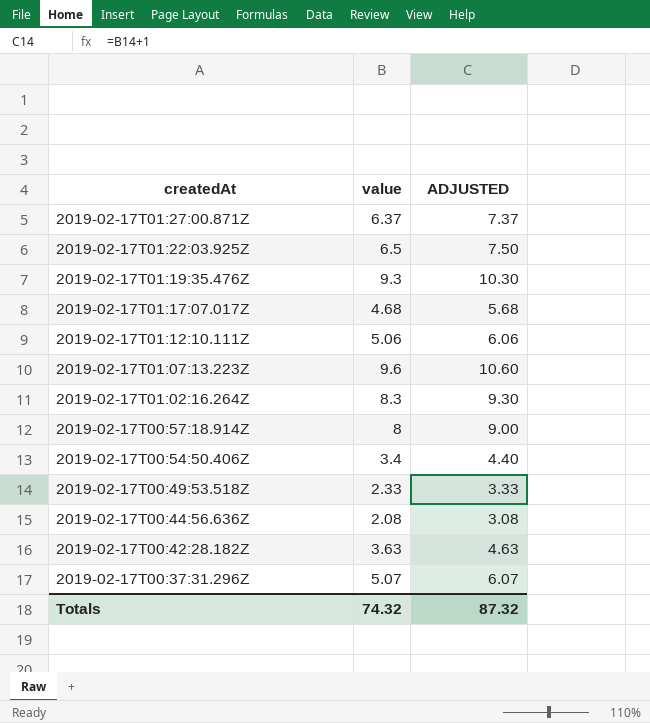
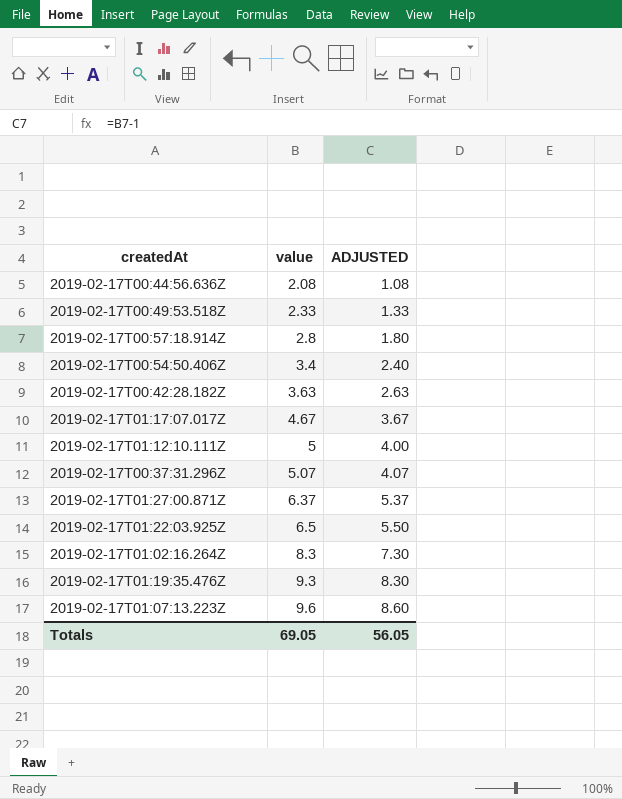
row order: createdAt descending -> value ascending
column ADJUSTED | formula: [value] + 1 -> [value] - 1
2019-02-17T00:57:18.914Z | value: 8 -> 2.8
2019-02-17T01:17:07.017Z | value: 4.68 -> 4.67
2019-02-17T01:12:10.111Z | value: 5.06 -> 5
Totals | value: 74.32 -> 69.05
Totals | ADJUSTED: 87.32 -> 56.05

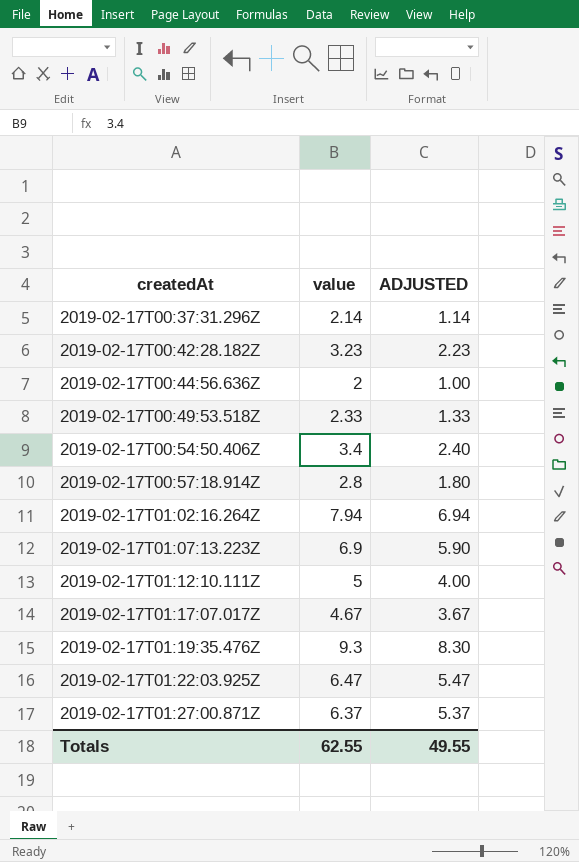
row order: value ascending -> createdAt ascending
2019-02-17T00:37:31.296Z | value: 5.07 -> 2.14
2019-02-17T00:37:31.296Z | ADJUSTED: 4.07 -> 1.14
2019-02-17T00:42:28.182Z | value: 3.63 -> 3.23
2019-02-17T00:42:28.182Z | ADJUSTED: 2.63 -> 2.23
2019-02-17T00:44:56.636Z | value: 2.08 -> 2
2019-02-17T00:44:56.636Z | ADJUSTED: 1.08 -> 1.00
2019-02-17T01:02:16.264Z | value: 8.3 -> 7.94
2019-02-17T01:02:16.264Z | ADJUSTED: 7.30 -> 6.94
2019-02-17T01:07:13.223Z | value: 9.6 -> 6.9
2019-02-17T01:07:13.223Z | ADJUSTED: 8.60 -> 5.90
2019-02-17T01:22:03.925Z | value: 6.5 -> 6.47
2019-02-17T01:22:03.925Z | ADJUSTED: 5.50 -> 5.47
Totals | value: 69.05 -> 62.55
Totals | ADJUSTED: 56.05 -> 49.55

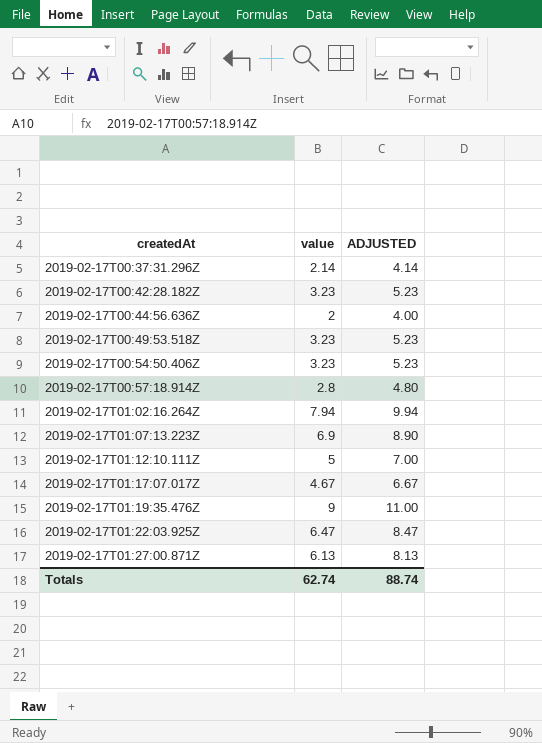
column ADJUSTED | formula: [value] - 1 -> [value] + 2
2019-02-17T00:49:53.518Z | value: 2.33 -> 3.23
2019-02-17T00:54:50.406Z | value: 3.4 -> 3.23
2019-02-17T01:19:35.476Z | value: 9.3 -> 9
2019-02-17T01:27:00.871Z | value: 6.37 -> 6.13
Totals | value: 62.55 -> 62.74
Totals | ADJUSTED: 49.55 -> 88.74

